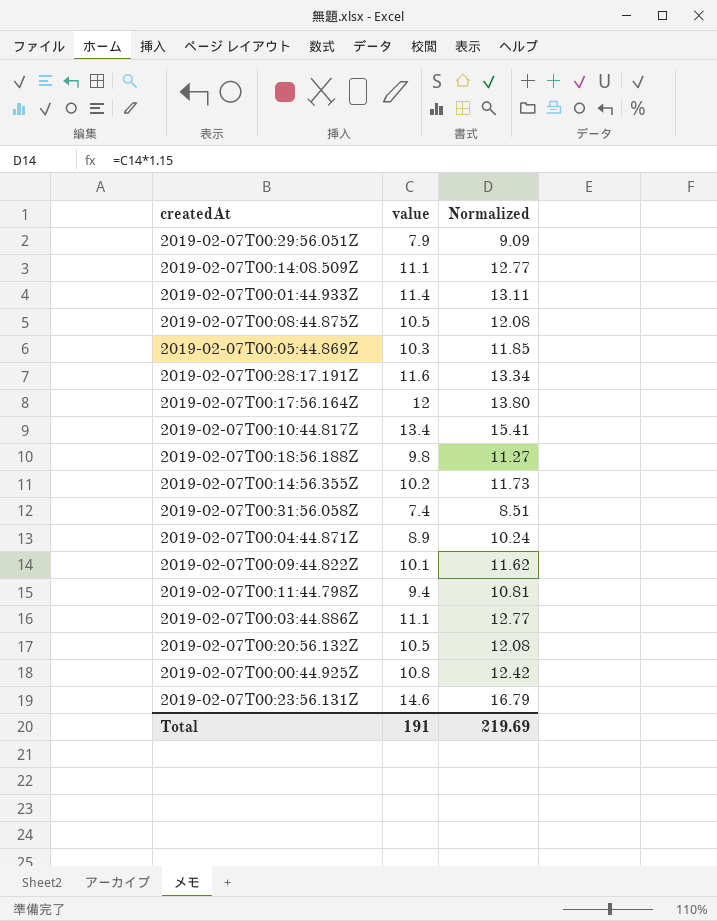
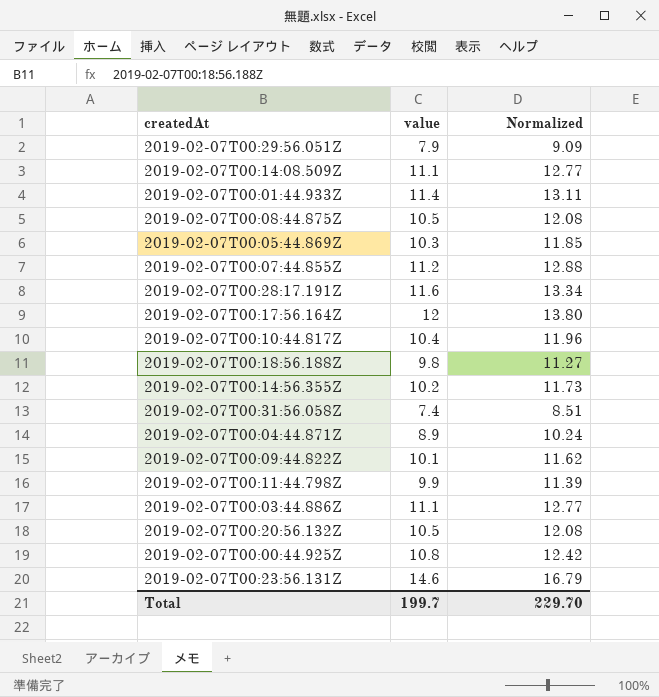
row 2019-02-07T00:07:44.855Z: none -> 11.2 | 12.88
2019-02-07T00:10:44.817Z | value: 13.4 -> 10.4
2019-02-07T00:10:44.817Z | Normalized: 15.41 -> 11.96
2019-02-07T00:11:44.798Z | value: 9.4 -> 9.9
2019-02-07T00:11:44.798Z | Normalized: 10.81 -> 11.39
Total | value: 191 -> 199.7
Total | Normalized: 219.69 -> 229.70

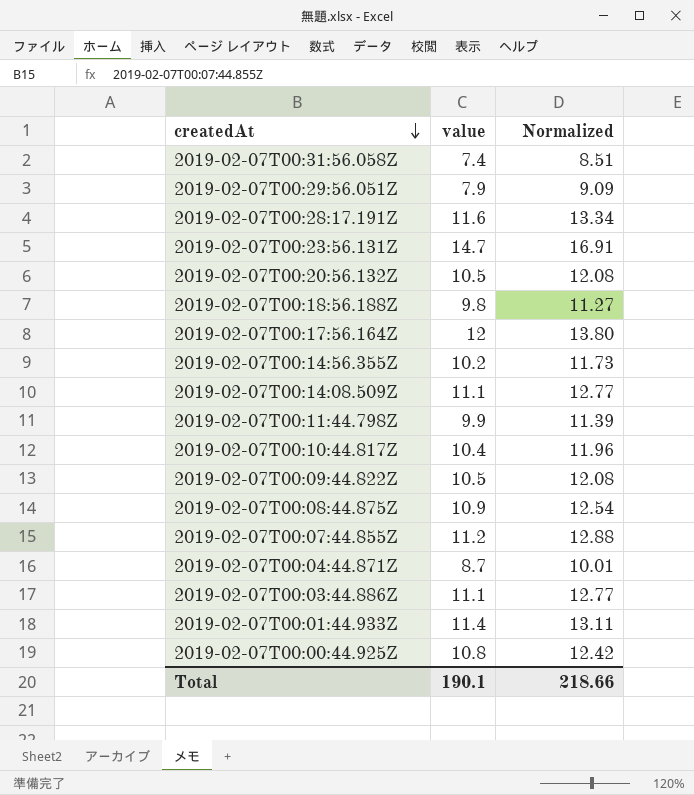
row order: none -> createdAt descending
row 2019-02-07T00:05:44.869Z: 10.3 | 11.85 -> none
2019-02-07T00:23:56.131Z | value: 14.6 -> 14.7
2019-02-07T00:23:56.131Z | Normalized: 16.79 -> 16.91
2019-02-07T00:09:44.822Z | value: 10.1 -> 10.5
2019-02-07T00:09:44.822Z | Normalized: 11.62 -> 12.08
2019-02-07T00:08:44.875Z | value: 10.5 -> 10.9
2019-02-07T00:08:44.875Z | Normalized: 12.08 -> 12.54
2019-02-07T00:04:44.871Z | value: 8.9 -> 8.7
2019-02-07T00:04:44.871Z | Normalized: 10.24 -> 10.01
Total | value: 199.7 -> 190.1
Total | Normalized: 229.70 -> 218.66

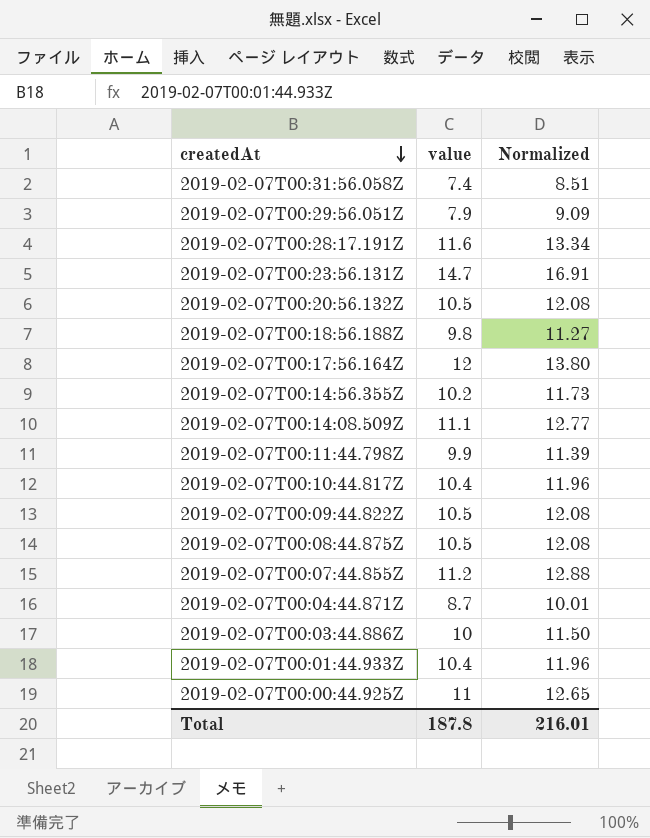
2019-02-07T00:08:44.875Z | value: 10.9 -> 10.5
2019-02-07T00:08:44.875Z | Normalized: 12.54 -> 12.08
2019-02-07T00:03:44.886Z | value: 11.1 -> 10
2019-02-07T00:03:44.886Z | Normalized: 12.77 -> 11.50
2019-02-07T00:01:44.933Z | value: 11.4 -> 10.4
2019-02-07T00:01:44.933Z | Normalized: 13.11 -> 11.96
2019-02-07T00:00:44.925Z | value: 10.8 -> 11
2019-02-07T00:00:44.925Z | Normalized: 12.42 -> 12.65
Total | value: 190.1 -> 187.8
Total | Normalized: 218.66 -> 216.01

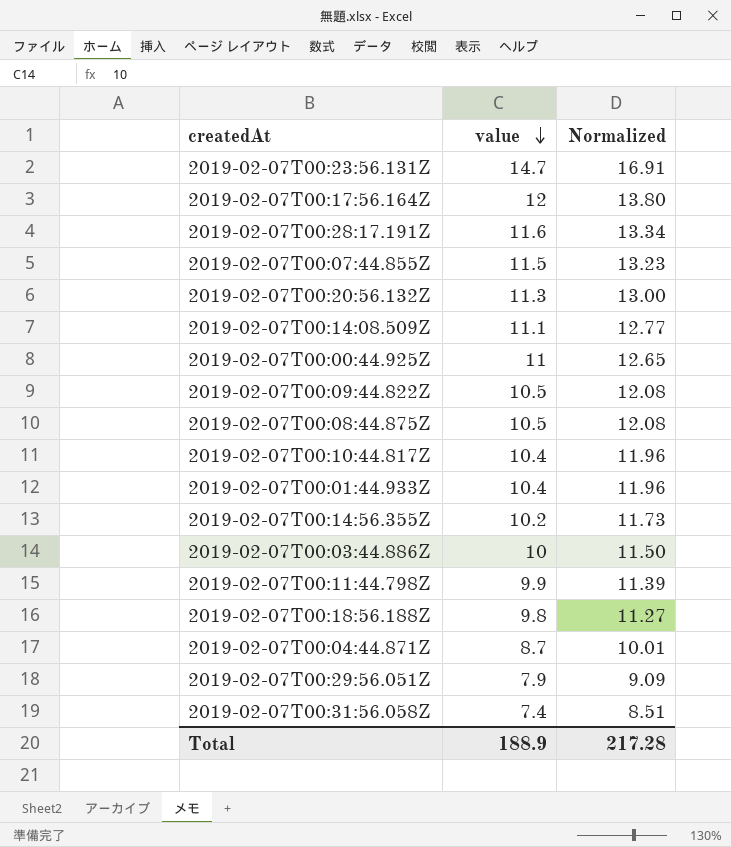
row order: createdAt descending -> value descending
2019-02-07T00:07:44.855Z | value: 11.2 -> 11.5
2019-02-07T00:07:44.855Z | Normalized: 12.88 -> 13.23
2019-02-07T00:20:56.132Z | value: 10.5 -> 11.3
2019-02-07T00:20:56.132Z | Normalized: 12.08 -> 13.00
Total | value: 187.8 -> 188.9
Total | Normalized: 216.01 -> 217.28

